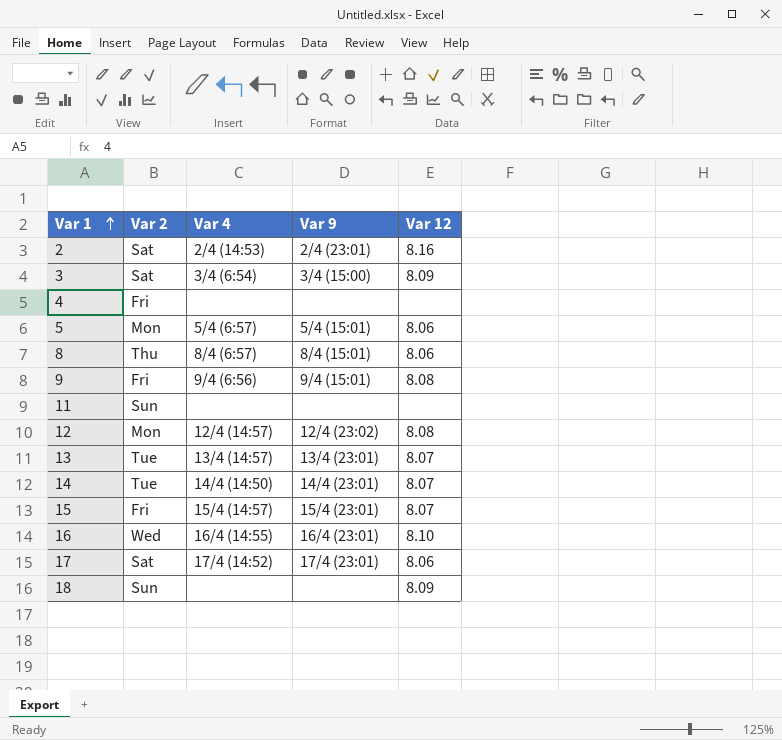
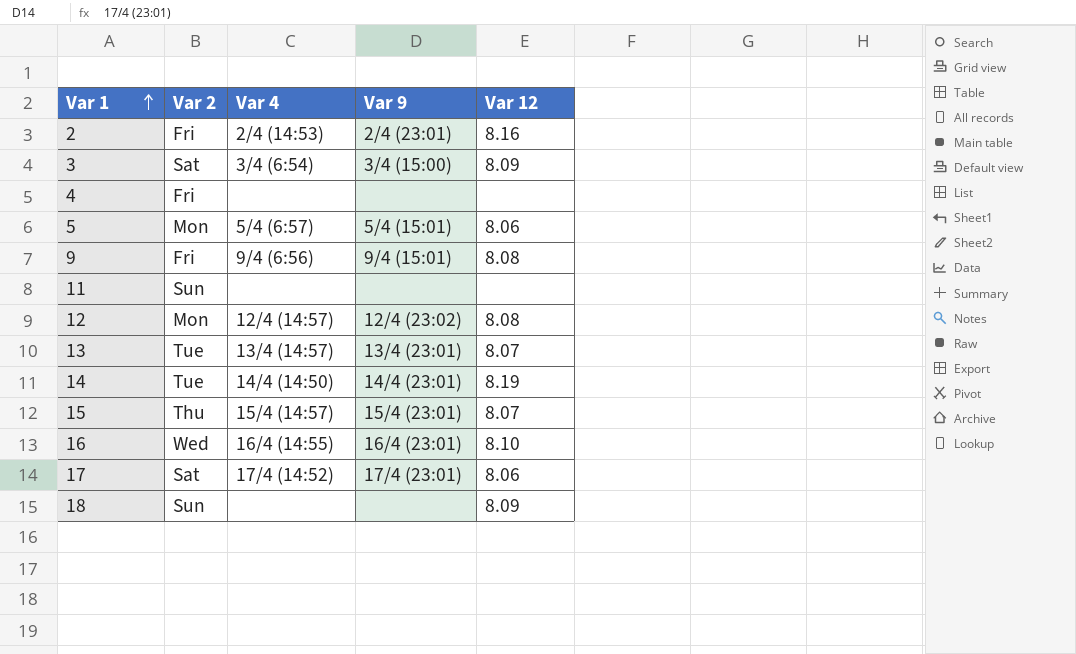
row 8: Thu | 8/4 (6:57) | 8/4 (15:01) | 8.06 -> none
2 | Var 2: Sat -> Fri
14 | Var 12: 8.07 -> 8.19
15 | Var 2: Fri -> Thu

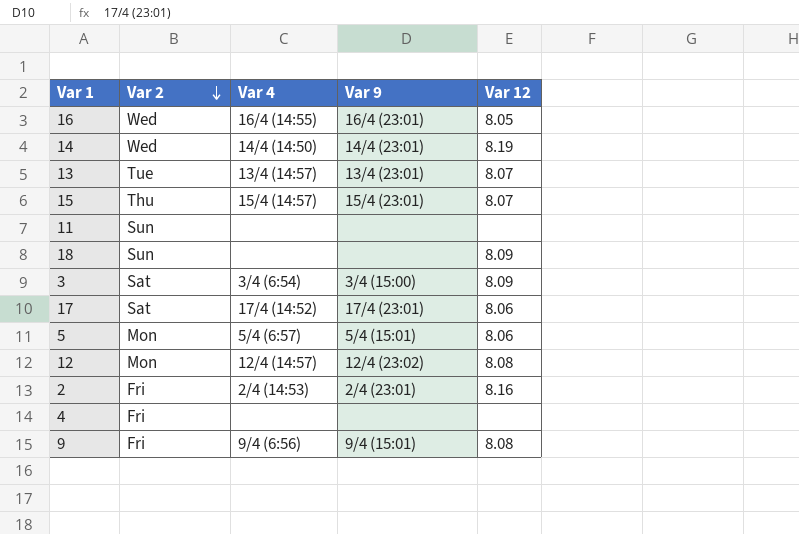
row order: Var 1 ascending -> Var 2 descending
16 | Var 12: 8.10 -> 8.05
14 | Var 2: Tue -> Wed

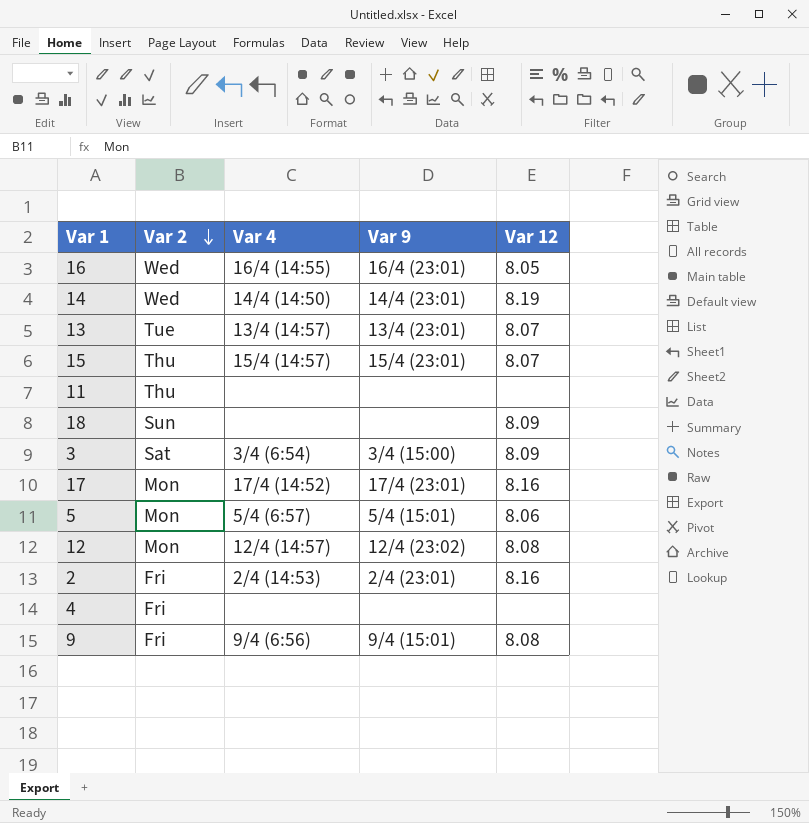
11 | Var 2: Sun -> Thu
17 | Var 2: Sat -> Mon
17 | Var 12: 8.06 -> 8.16

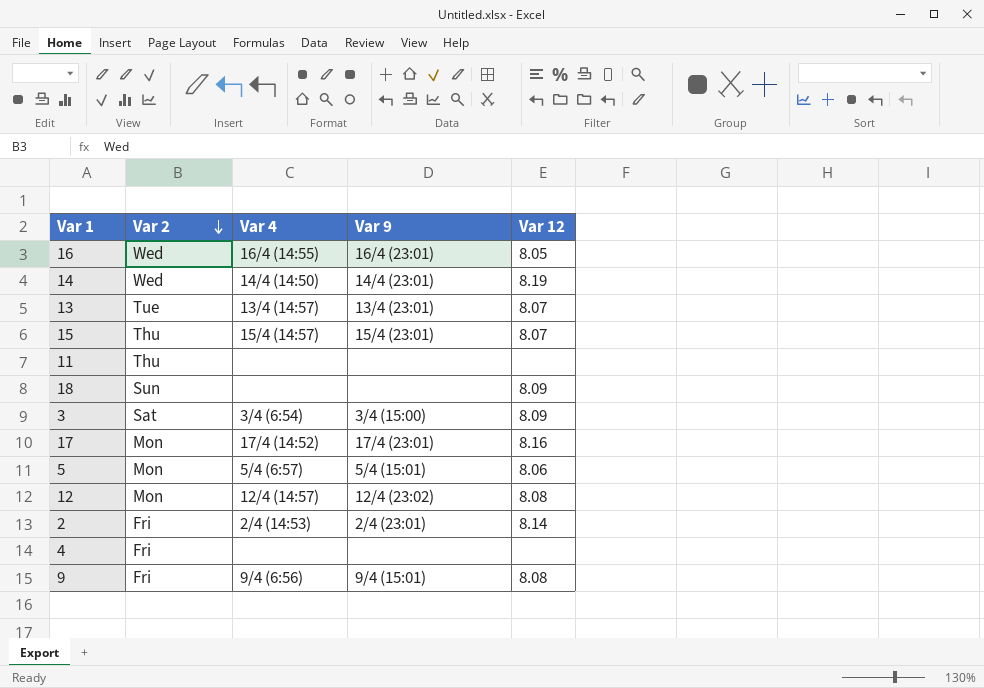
2 | Var 12: 8.16 -> 8.14

